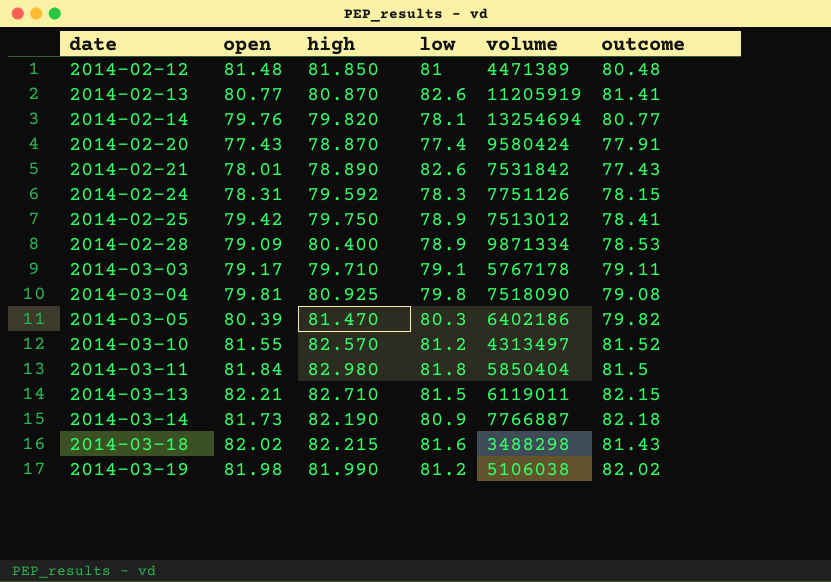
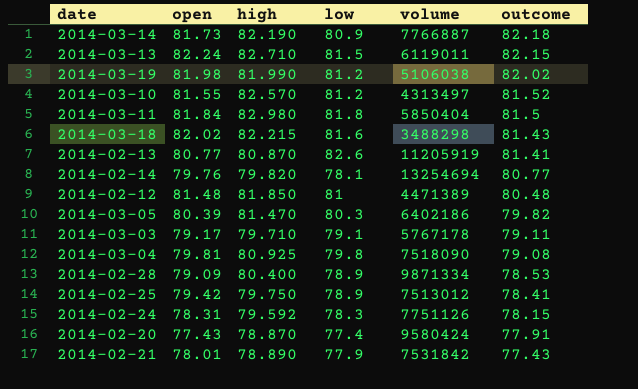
row order: date ascending -> outcome descending
2014-03-13 | open: 82.21 -> 82.24
2014-02-21 | low: 82.6 -> 77.9

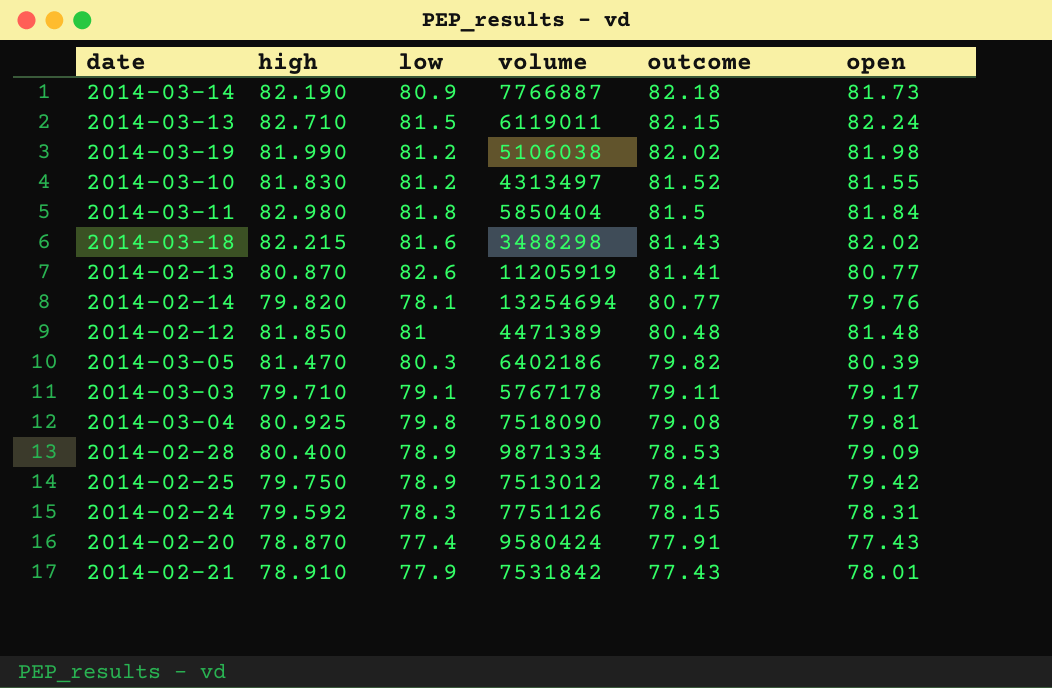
column open | position: 2 -> 6
2014-03-10 | high: 82.570 -> 81.830
2014-02-21 | high: 78.890 -> 78.910

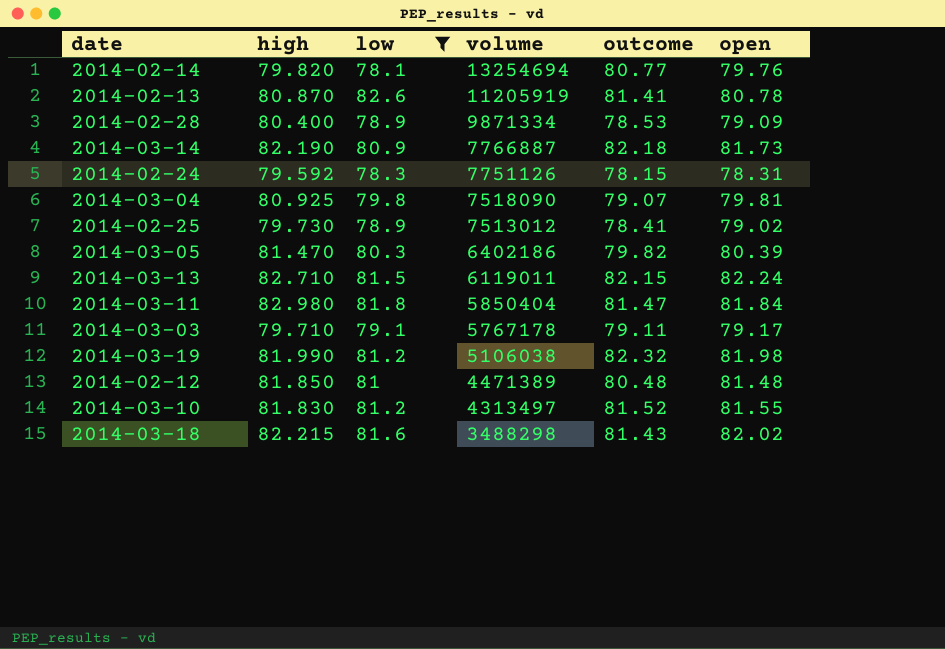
filter: none -> low >= 78.1
row order: outcome descending -> volume descending
2014-02-13 | open: 80.77 -> 80.78
2014-03-04 | outcome: 79.08 -> 79.07
2014-02-25 | high: 79.750 -> 79.730
2014-02-25 | open: 79.42 -> 79.02
2014-03-11 | outcome: 81.5 -> 81.47
2014-03-19 | outcome: 82.02 -> 82.32

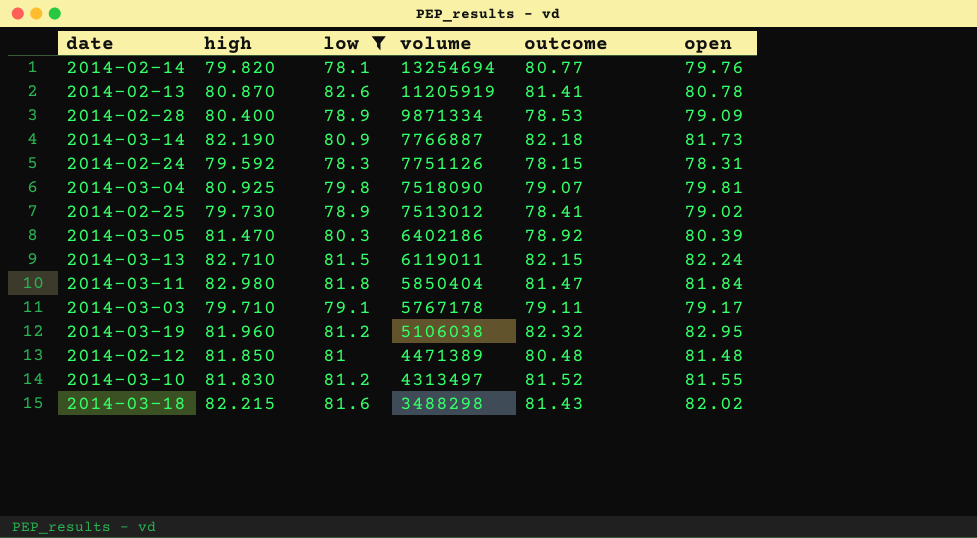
2014-03-05 | outcome: 79.82 -> 78.92
2014-03-19 | high: 81.990 -> 81.960
2014-03-19 | open: 81.98 -> 82.95

